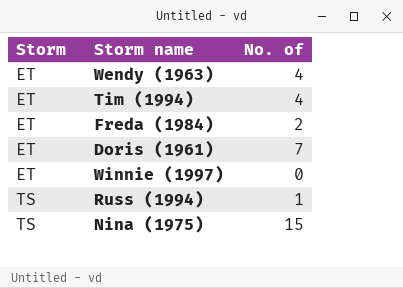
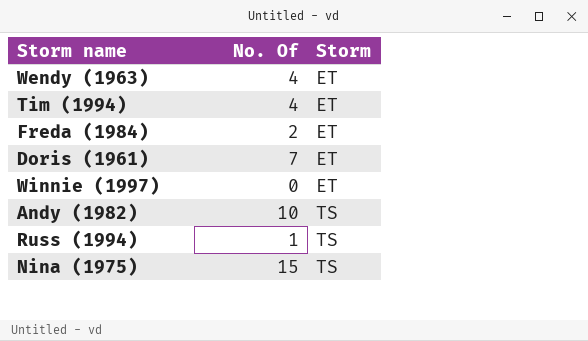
column name: No. of -> No. Of
column Storm | position: 1 -> 3
row Andy (1982): none -> 10 | TS

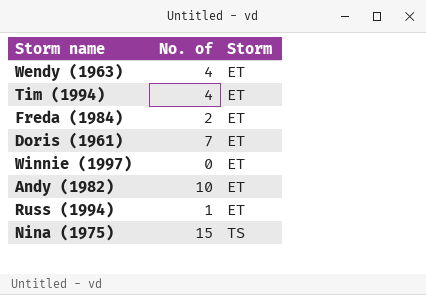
column name: No. Of -> No. of
Andy (1982) | Storm: TS -> ET
Russ (1994) | Storm: TS -> ET

